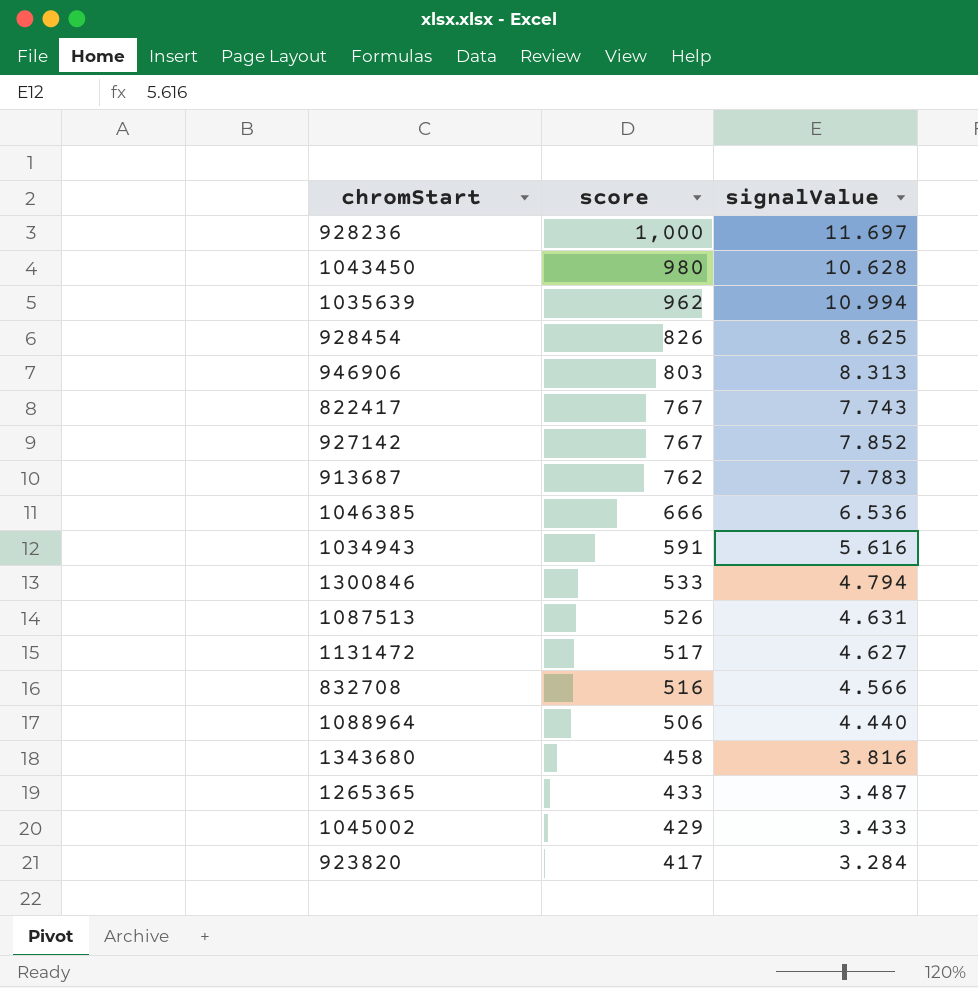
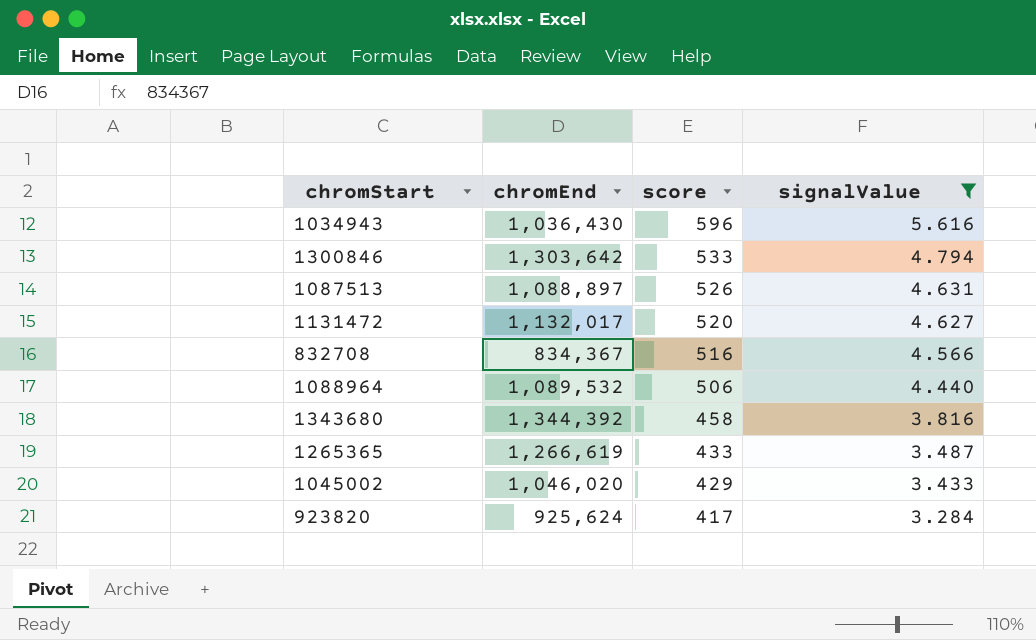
filter: none -> signalValue <= 5.616
column chromEnd | position: none -> 2
1034943 | score: 591 -> 596
1131472 | score: 517 -> 520

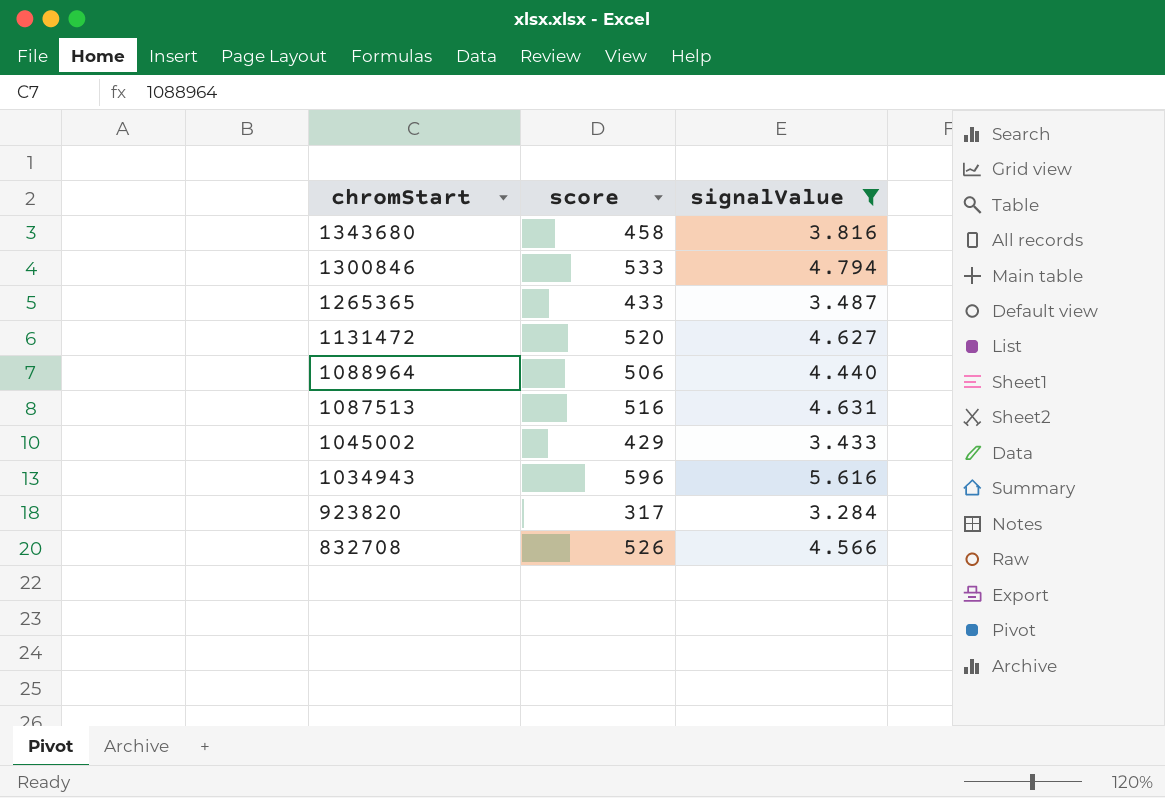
row order: score descending -> chromStart descending
column chromEnd | position: 2 -> none
1087513 | score: 526 -> 516
923820 | score: 417 -> 317
832708 | score: 516 -> 526

